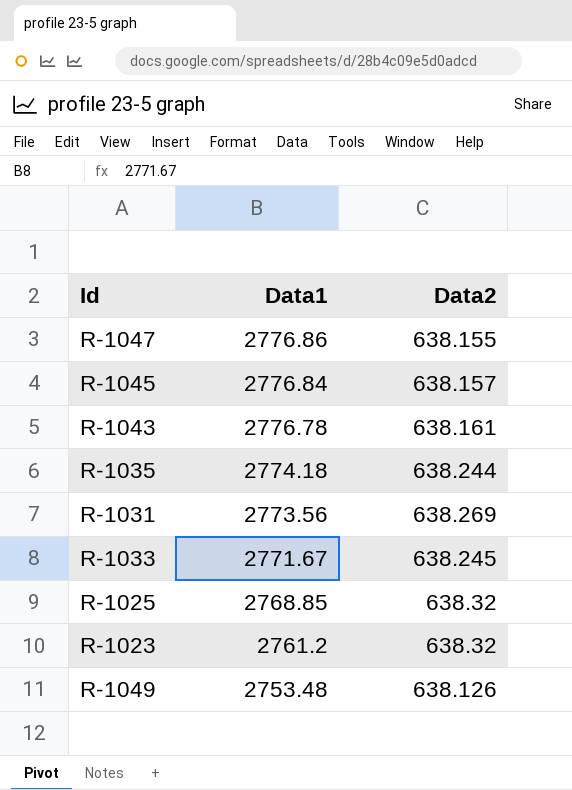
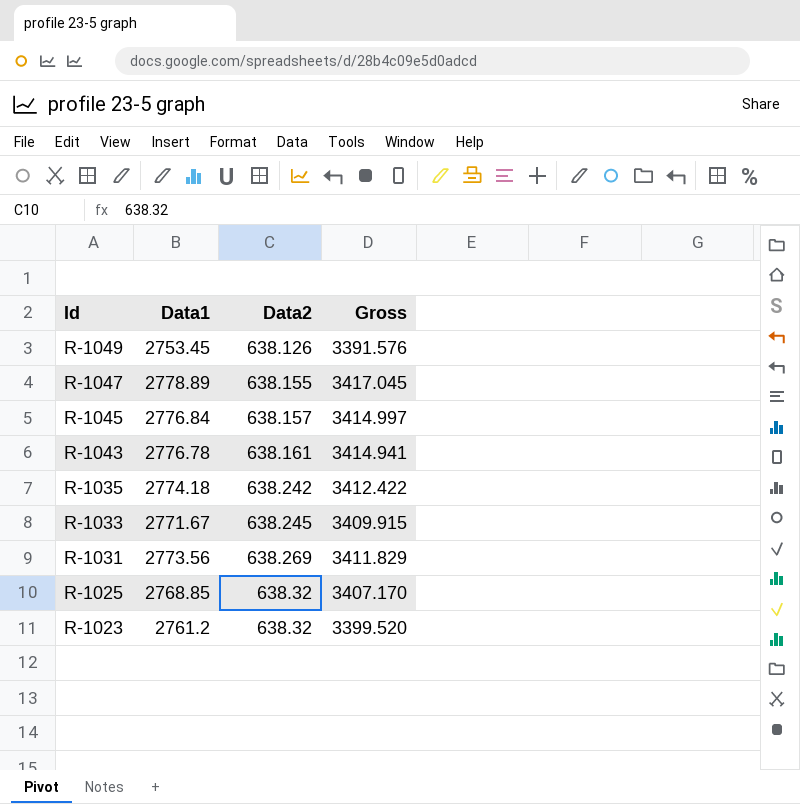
row order: Data1 descending -> Id descending
column Gross | formula: none -> [Data1] + [Data2]
R-1049 | Data1: 2753.48 -> 2753.45
R-1047 | Data1: 2776.86 -> 2778.89
R-1035 | Data2: 638.244 -> 638.242

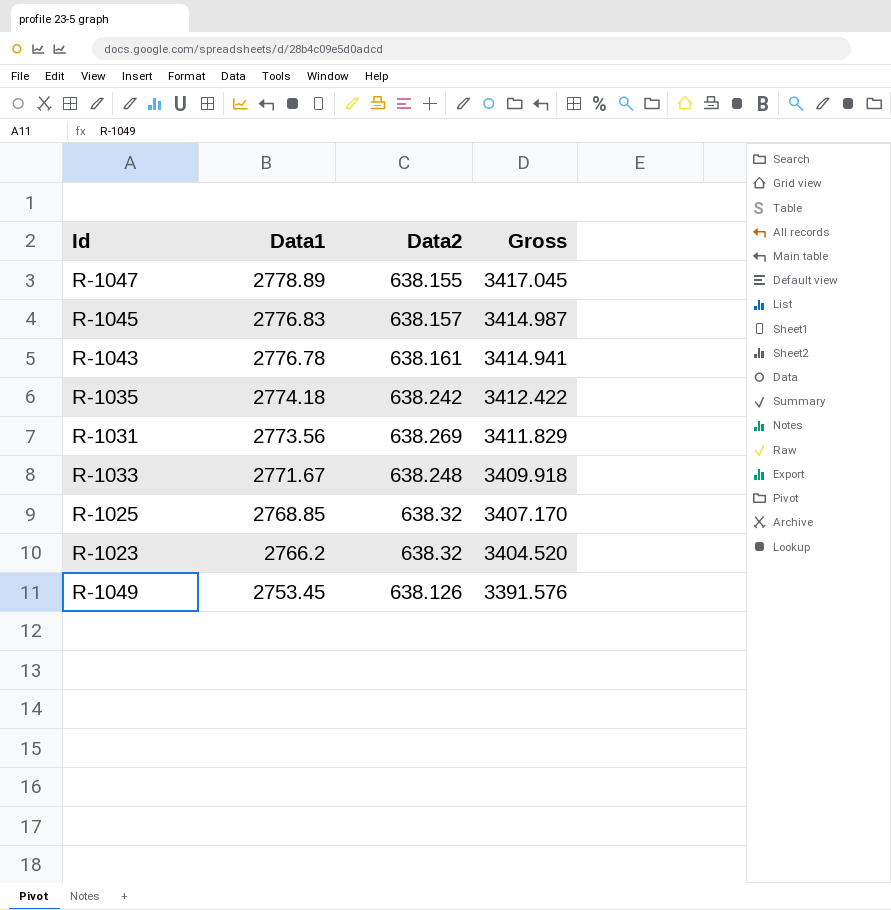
row order: Id descending -> Data1 descending
R-1045 | Data1: 2776.84 -> 2776.83
R-1045 | Gross: 3414.997 -> 3414.987
R-1033 | Data2: 638.245 -> 638.248
R-1033 | Gross: 3409.915 -> 3409.918
R-1023 | Data1: 2761.2 -> 2766.2
R-1023 | Gross: 3399.520 -> 3404.520

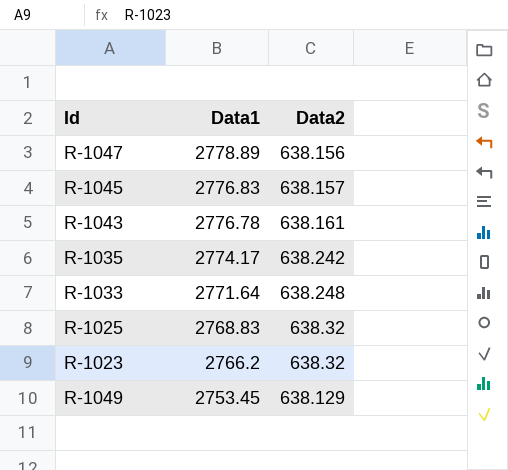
column Gross | formula: [Data1] + [Data2] -> none
row R-1031: 2773.56 | 638.269 | 3411.829 -> none
R-1047 | Data2: 638.155 -> 638.156
R-1035 | Data1: 2774.18 -> 2774.17
R-1033 | Data1: 2771.67 -> 2771.64
R-1025 | Data1: 2768.85 -> 2768.83
R-1049 | Data2: 638.126 -> 638.129

